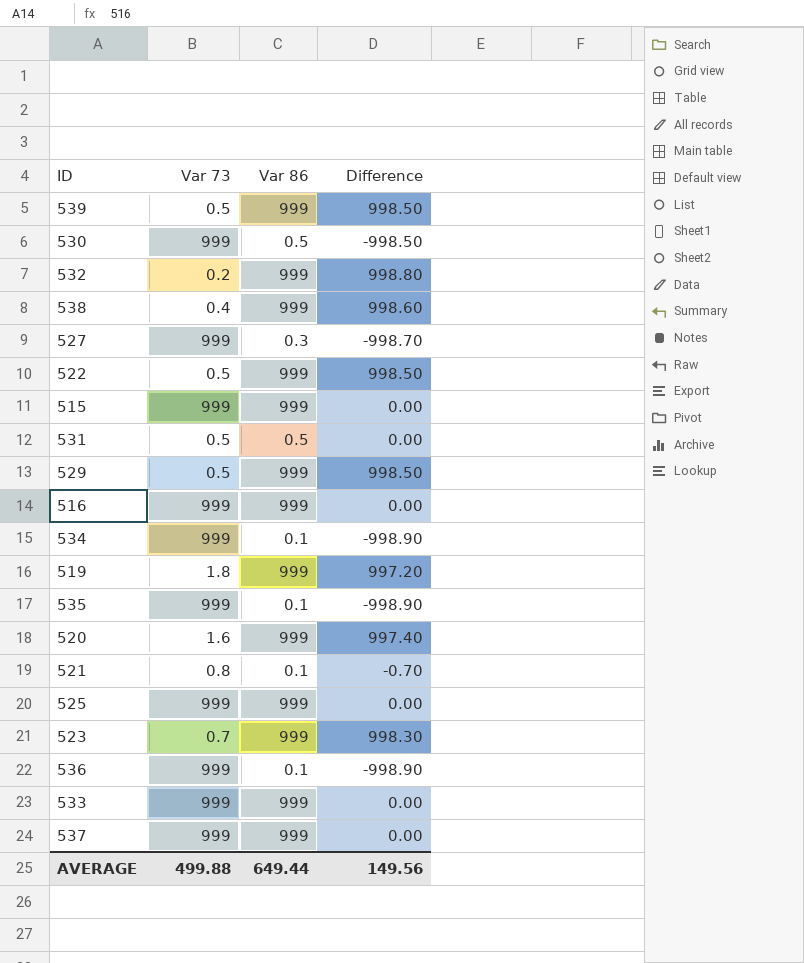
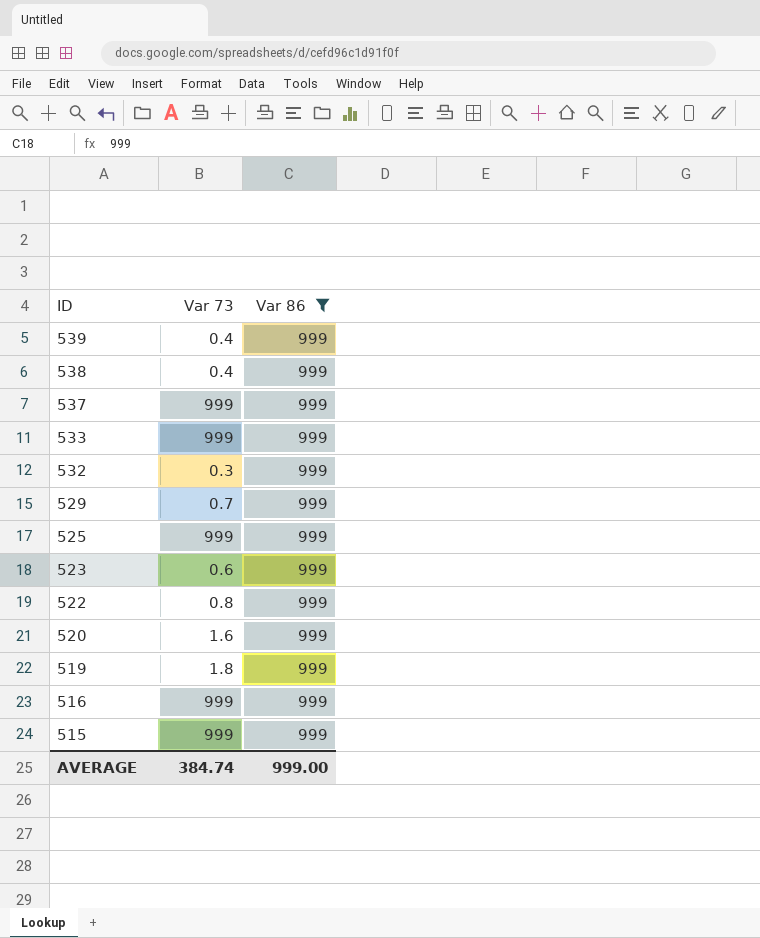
filter: none -> Var 86 = 999
row order: none -> ID descending
column Difference | formula: [Var 86] - [Var 73] -> none
539 | Var 73: 0.5 -> 0.4
532 | Var 73: 0.2 -> 0.3
529 | Var 73: 0.5 -> 0.7
523 | Var 73: 0.7 -> 0.6
522 | Var 73: 0.5 -> 0.8
AVERAGE | Var 73: 499.88 -> 384.74
AVERAGE | Var 86: 649.44 -> 999.00

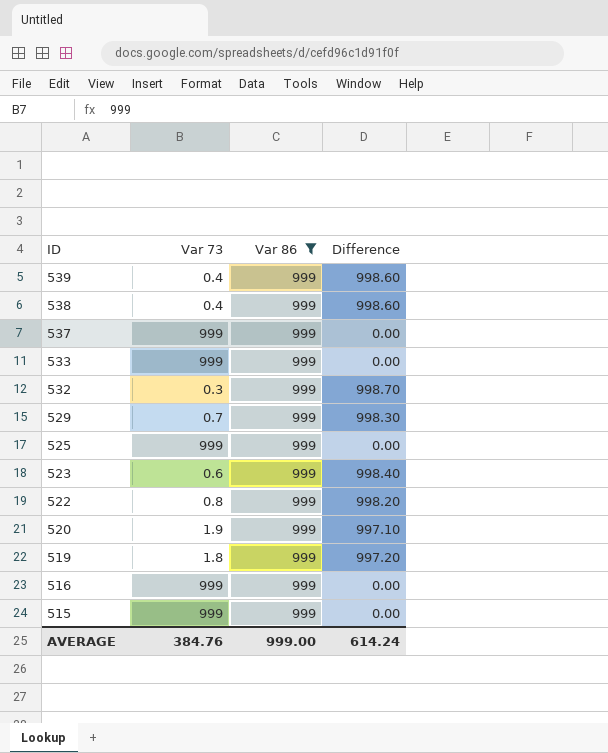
column Difference | formula: none -> [Var 86] - [Var 73]
520 | Var 73: 1.6 -> 1.9
AVERAGE | Var 73: 384.74 -> 384.76

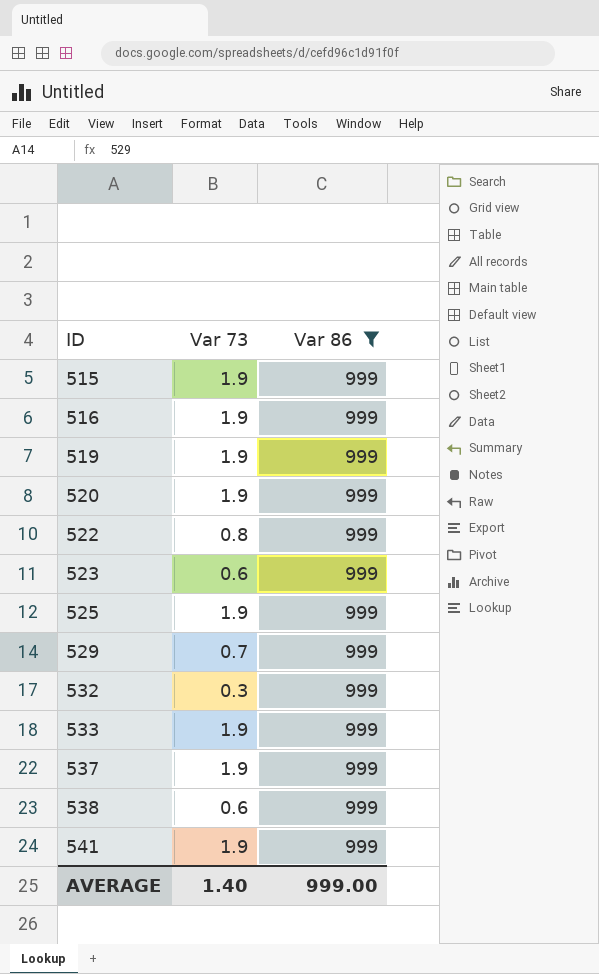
row order: ID descending -> ID ascending
column Difference | formula: [Var 86] - [Var 73] -> none
row 539: 0.4 | 999 | 998.60 -> none
515 | Var 73: 999 -> 1.9
516 | Var 73: 999 -> 1.9
519 | Var 73: 1.8 -> 1.9
525 | Var 73: 999 -> 1.9
533 | Var 73: 999 -> 1.9
537 | Var 73: 999 -> 1.9
538 | Var 73: 0.4 -> 0.6
row 541: none -> 1.9 | 999
AVERAGE | Var 73: 384.76 -> 1.40

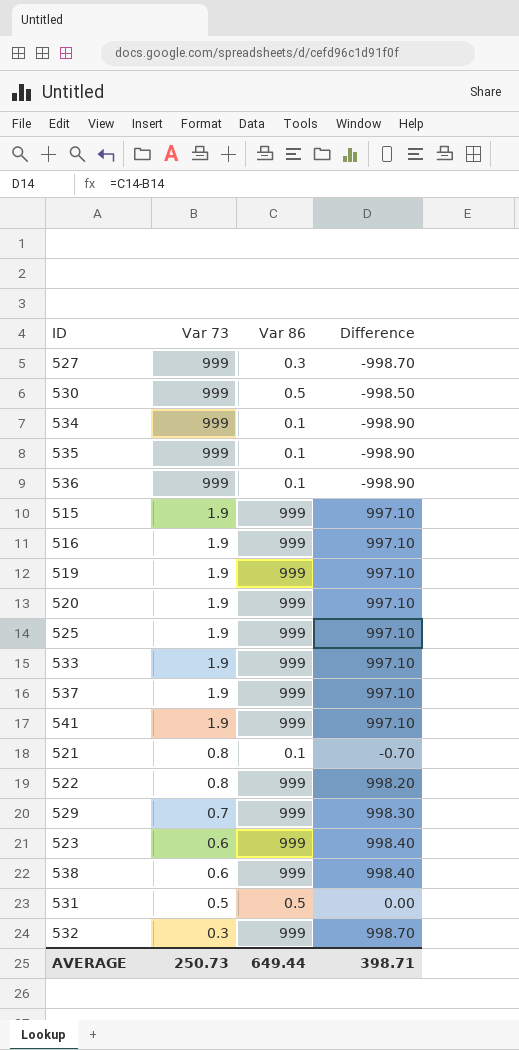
filter: Var 86 = 999 -> none
row order: ID ascending -> Var 73 descending
column Difference | formula: none -> [Var 86] - [Var 73]
AVERAGE | Var 73: 1.40 -> 250.73
AVERAGE | Var 86: 999.00 -> 649.44

